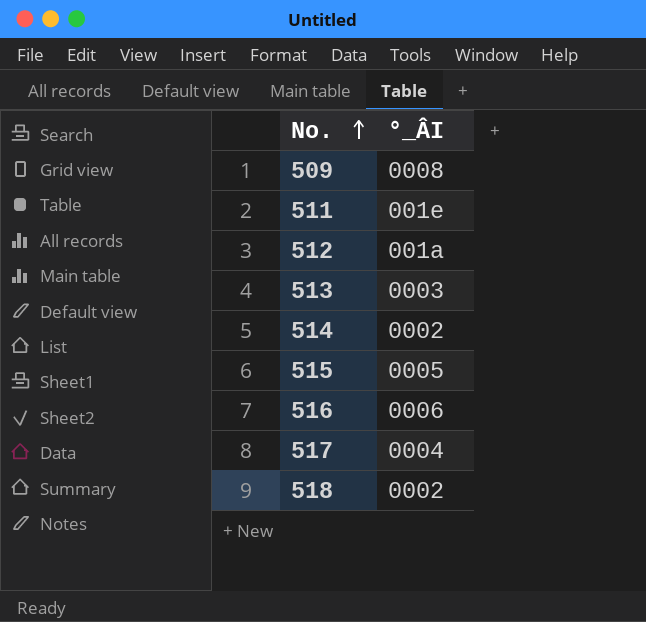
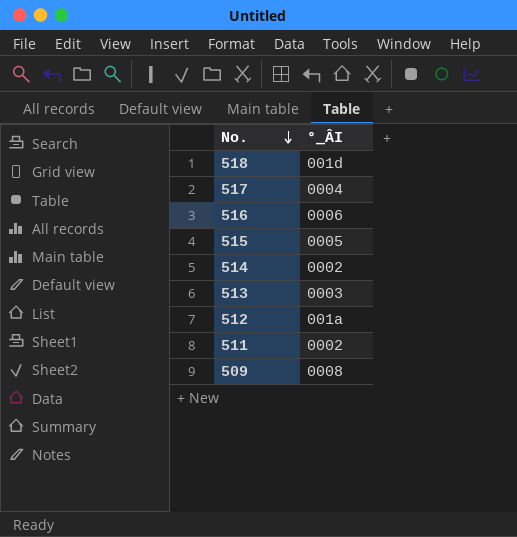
row order: No. ascending -> No. descending
518 | °_ÂI: 0002 -> 001d
511 | °_ÂI: 001e -> 0002

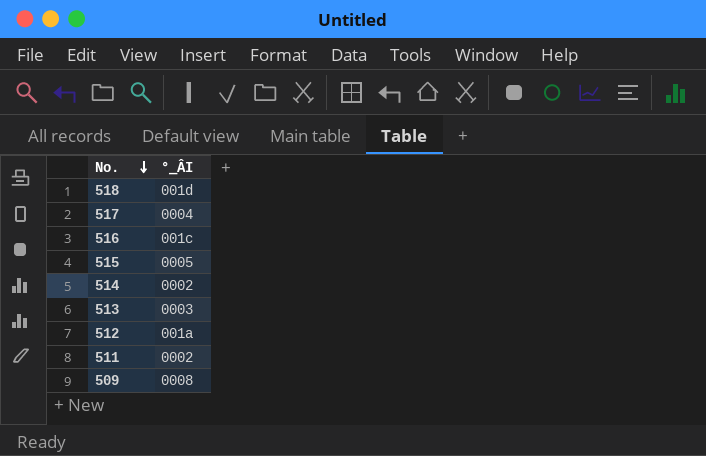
516 | °_ÂI: 0006 -> 001c

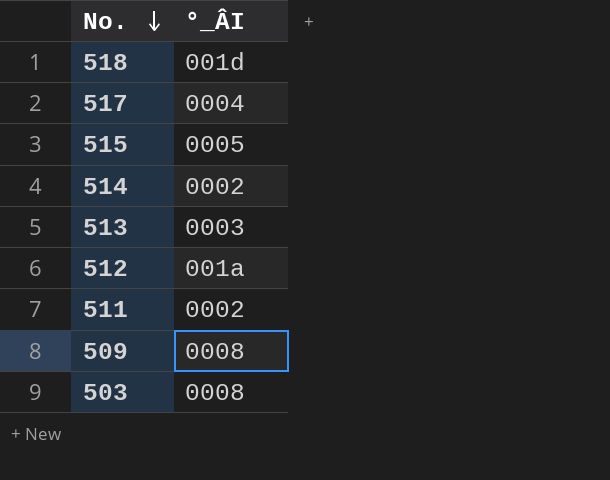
row 516: 001c -> none
row 503: none -> 0008

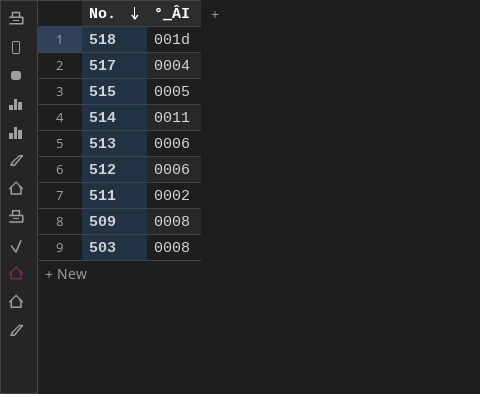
514 | °_ÂI: 0002 -> 0011
513 | °_ÂI: 0003 -> 0006
512 | °_ÂI: 001a -> 0006

